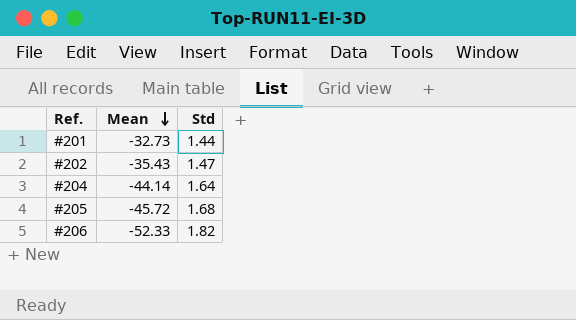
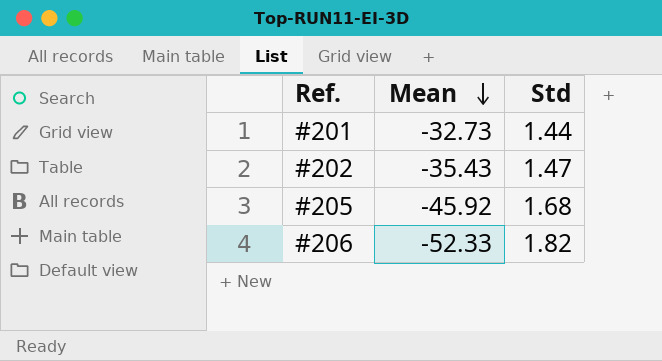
row #204: -44.14 | 1.64 -> none
#205 | Mean: -45.72 -> -45.92

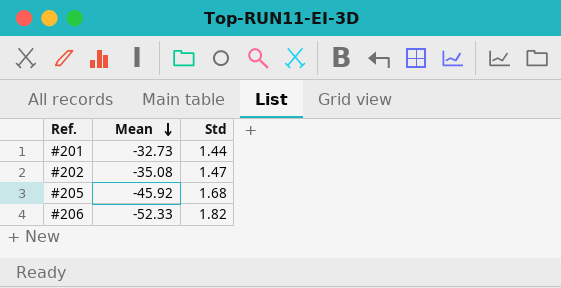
#202 | Mean: -35.43 -> -35.08

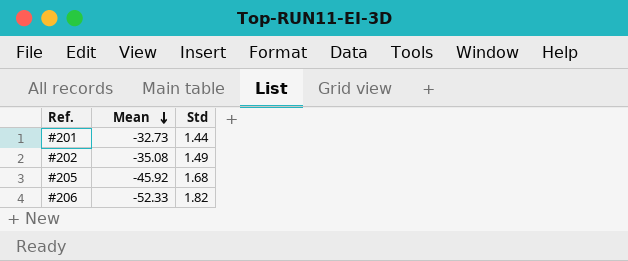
#202 | Std: 1.47 -> 1.49

